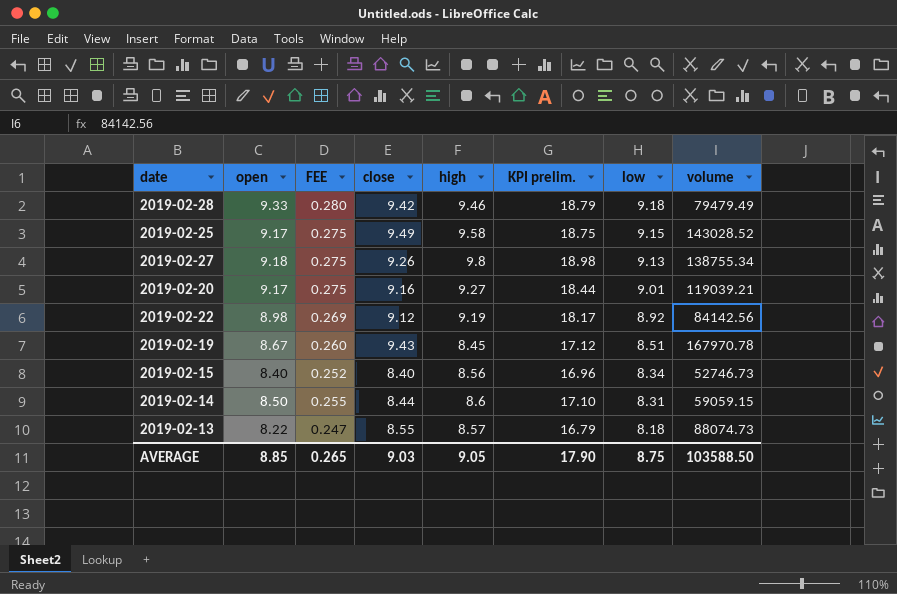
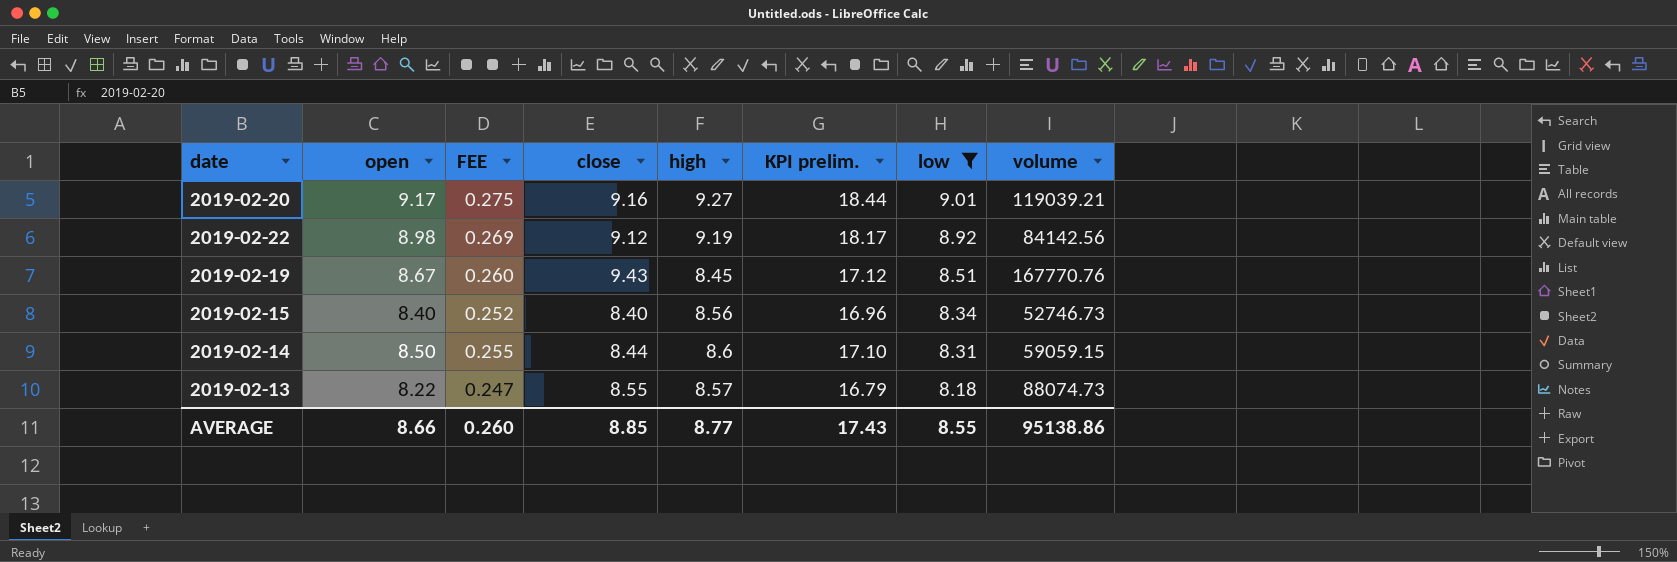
filter: none -> low <= 9.01
2019-02-19 | volume: 167970.78 -> 167770.76
AVERAGE | open: 8.85 -> 8.66
AVERAGE | FEE: 0.265 -> 0.260
AVERAGE | close: 9.03 -> 8.85
AVERAGE | high: 9.05 -> 8.77
AVERAGE | KPI prelim.: 17.90 -> 17.43
AVERAGE | low: 8.75 -> 8.55
AVERAGE | volume: 103588.50 -> 95138.86

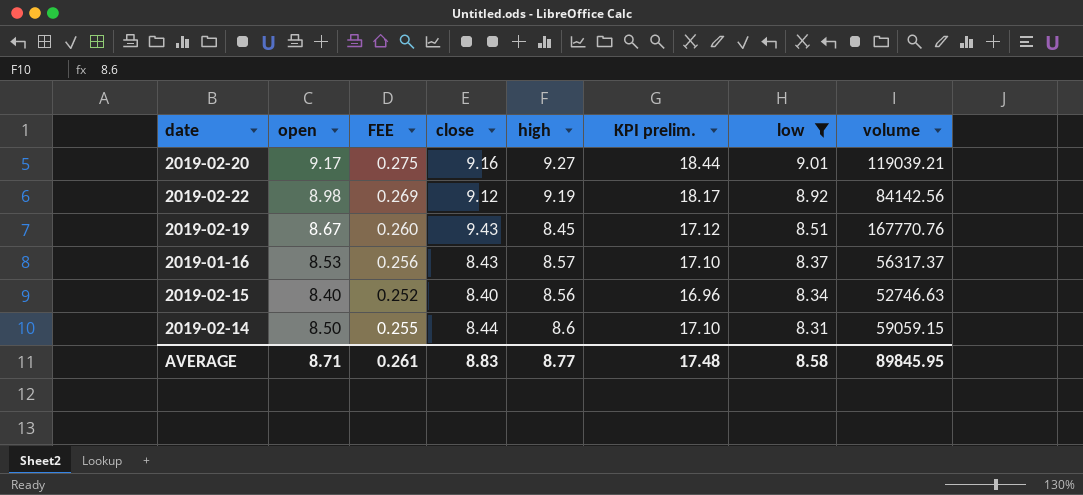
row 2019-02-13: 8.22 | 0.247 | 8.55 | 8.57 | 16.79 | 8.18 | 88074.73 -> none
row 2019-01-16: none -> 8.53 | 0.256 | 8.43 | 8.57 | 17.10 | 8.37 | 56317.37
2019-02-15 | volume: 52746.73 -> 52746.63
AVERAGE | open: 8.66 -> 8.71
AVERAGE | FEE: 0.260 -> 0.261
AVERAGE | close: 8.85 -> 8.83
AVERAGE | KPI prelim.: 17.43 -> 17.48
AVERAGE | low: 8.55 -> 8.58
AVERAGE | volume: 95138.86 -> 89845.95

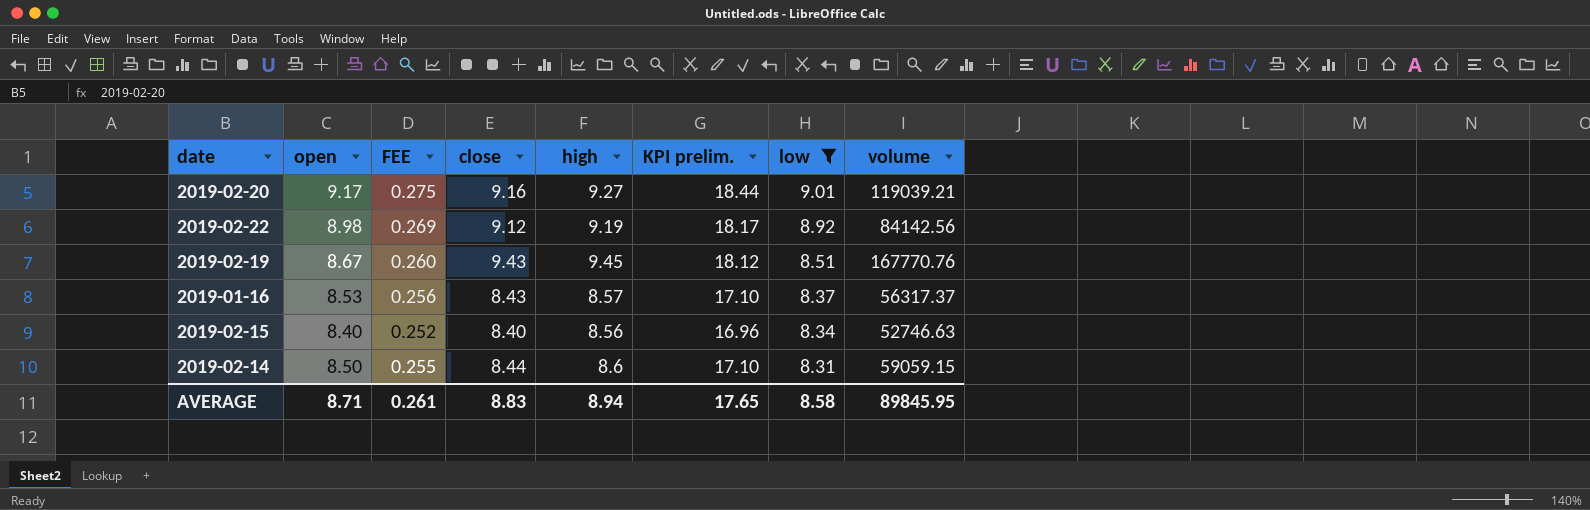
2019-02-19 | high: 8.45 -> 9.45
2019-02-19 | KPI prelim.: 17.12 -> 18.12
AVERAGE | high: 8.77 -> 8.94
AVERAGE | KPI prelim.: 17.48 -> 17.65

